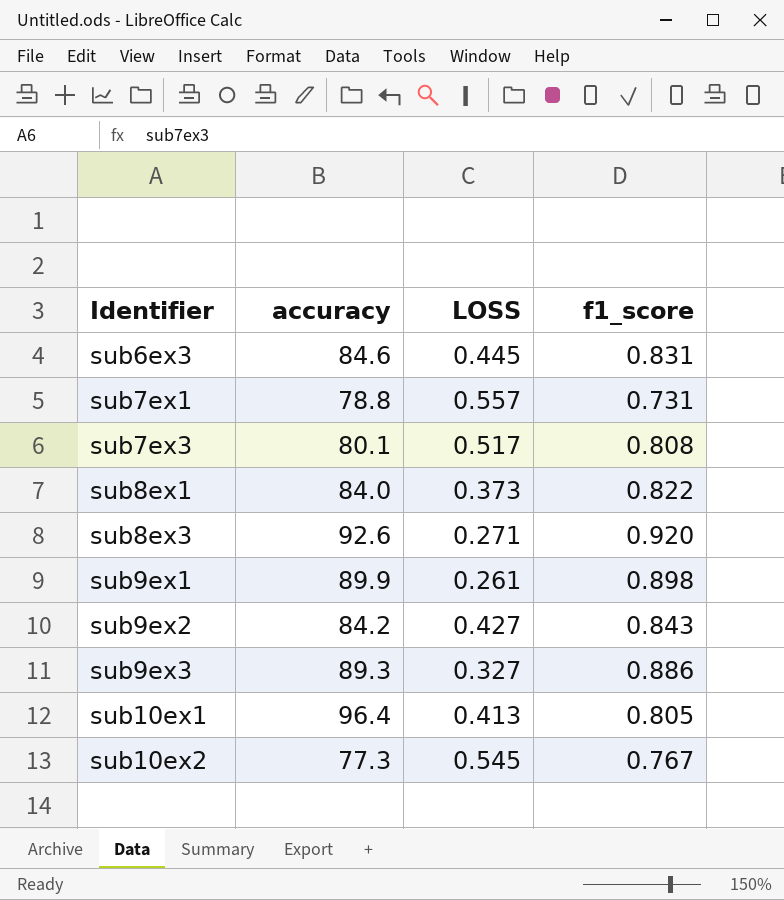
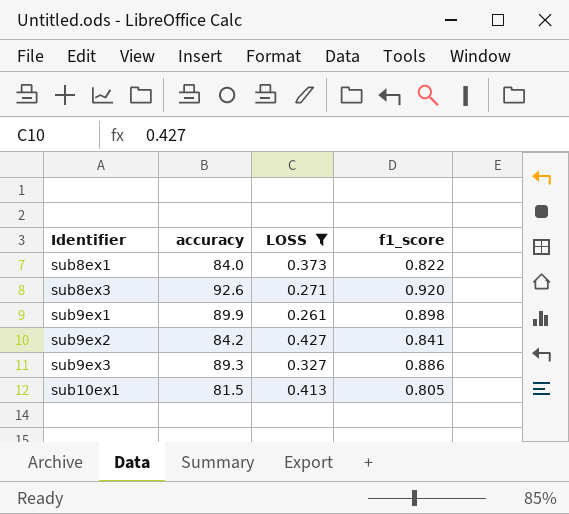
filter: none -> LOSS <= 0.427
sub9ex2 | f1_score: 0.843 -> 0.841
sub10ex1 | accuracy: 96.4 -> 81.5

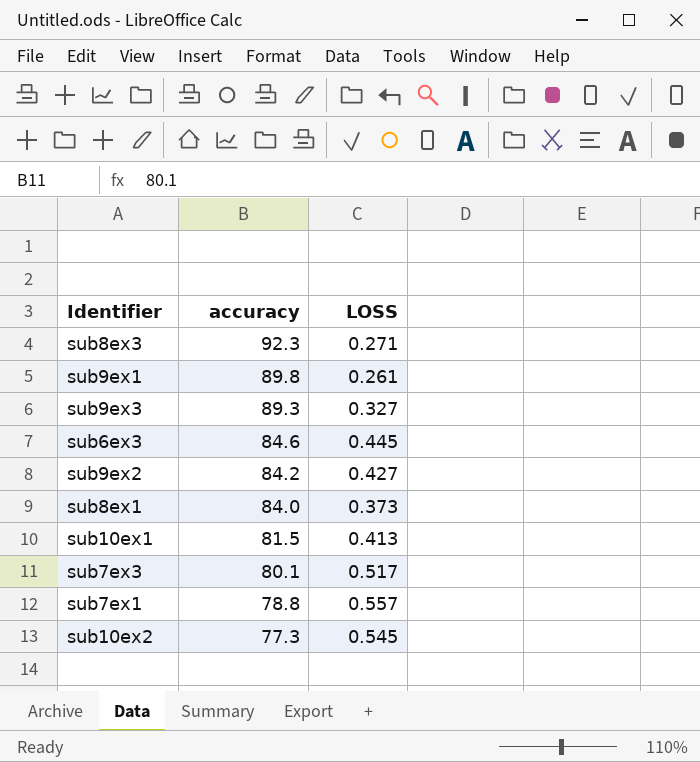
filter: LOSS <= 0.427 -> none
row order: Identifier ascending -> accuracy descending
column f1_score | position: 4 -> none
sub8ex3 | accuracy: 92.6 -> 92.3
sub9ex1 | accuracy: 89.9 -> 89.8

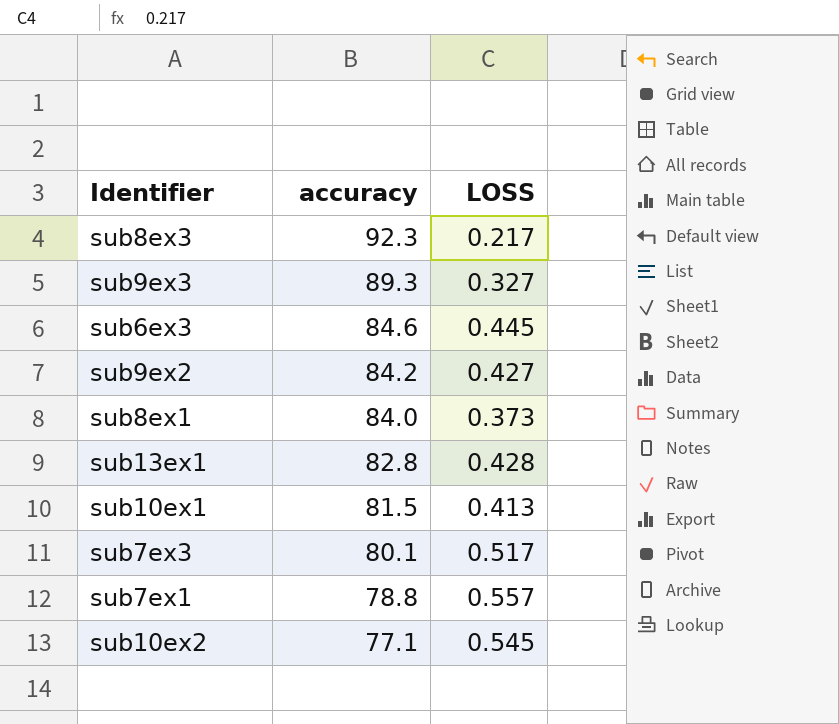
row sub9ex1: 89.8 | 0.261 -> none
sub8ex3 | LOSS: 0.271 -> 0.217
row sub13ex1: none -> 82.8 | 0.428
sub10ex2 | accuracy: 77.3 -> 77.1

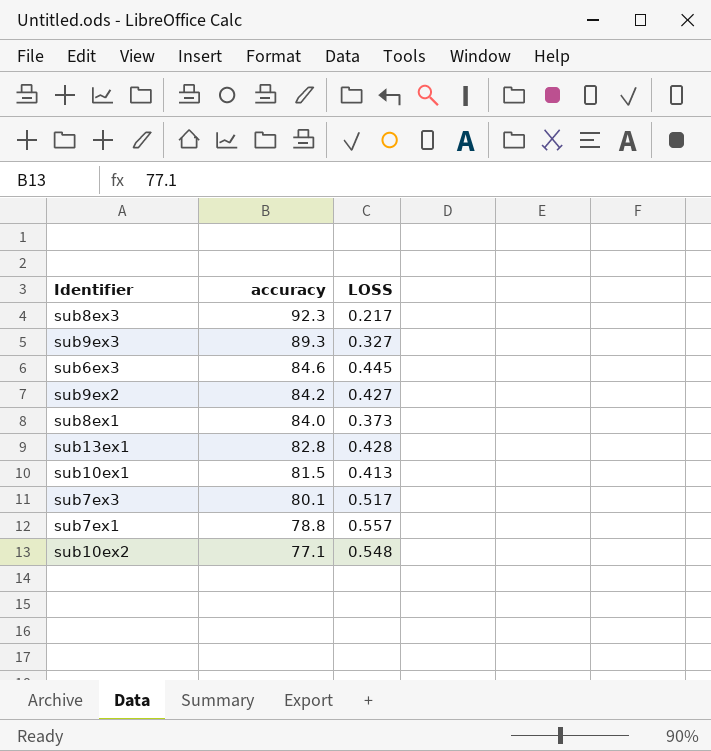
sub10ex2 | LOSS: 0.545 -> 0.548

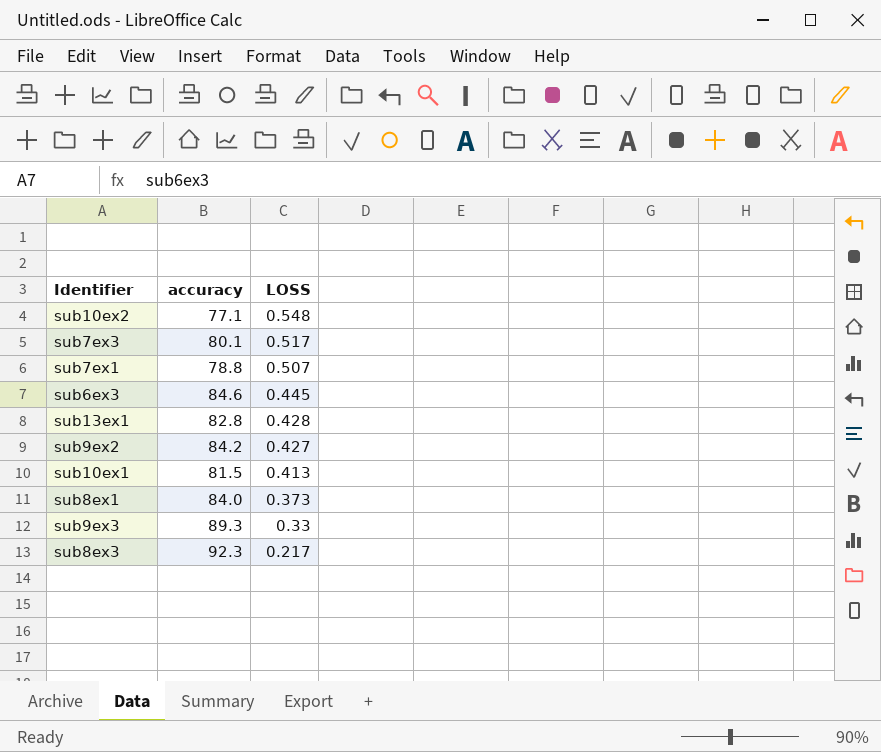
row order: accuracy descending -> LOSS descending
sub7ex1 | LOSS: 0.557 -> 0.507
sub9ex3 | LOSS: 0.327 -> 0.33

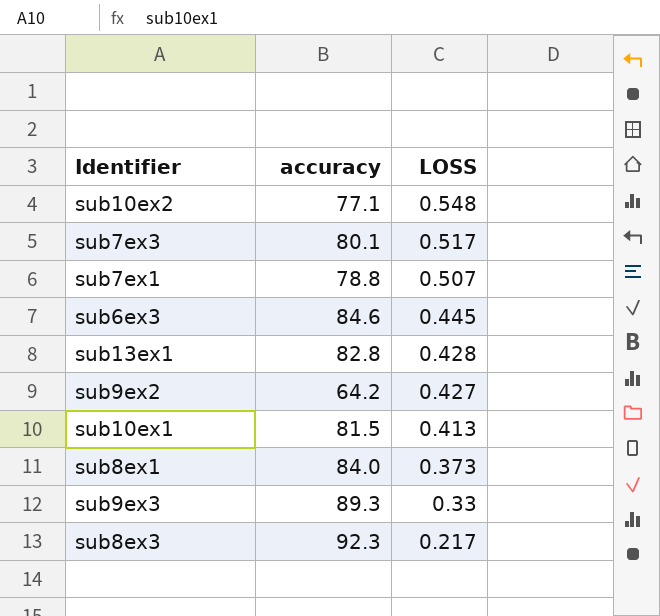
sub9ex2 | accuracy: 84.2 -> 64.2

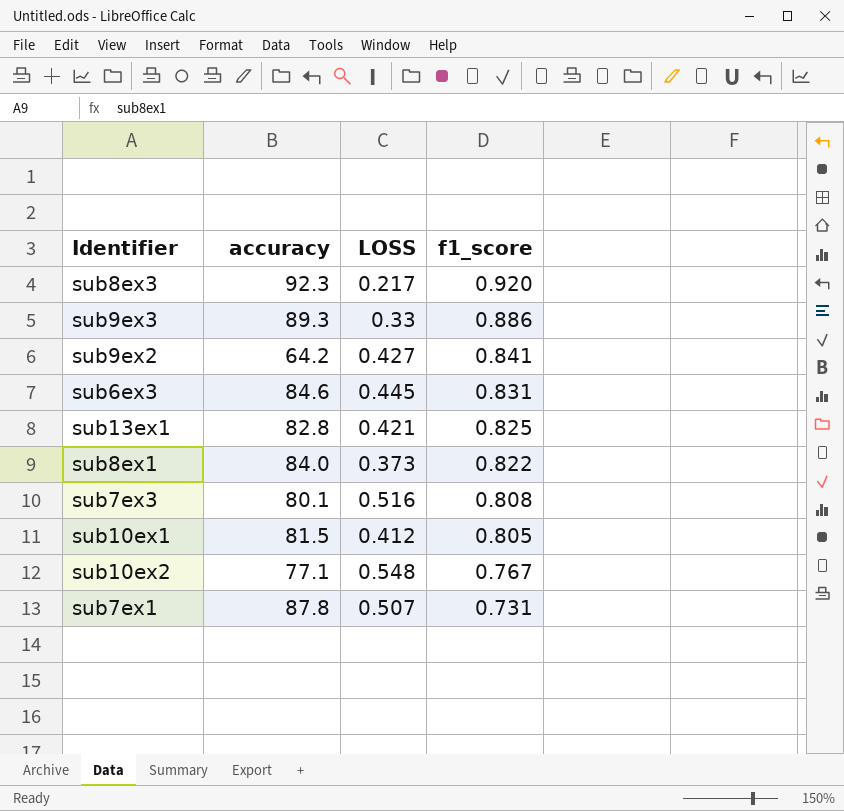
row order: LOSS descending -> f1_score descending
column f1_score | position: none -> 4
sub13ex1 | LOSS: 0.428 -> 0.421
sub7ex3 | LOSS: 0.517 -> 0.516
sub10ex1 | LOSS: 0.413 -> 0.412
sub7ex1 | accuracy: 78.8 -> 87.8

